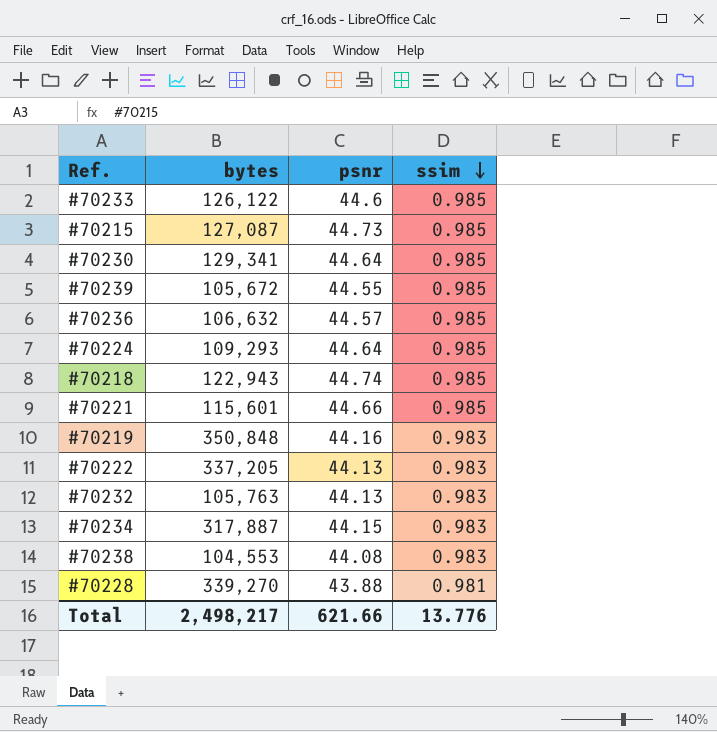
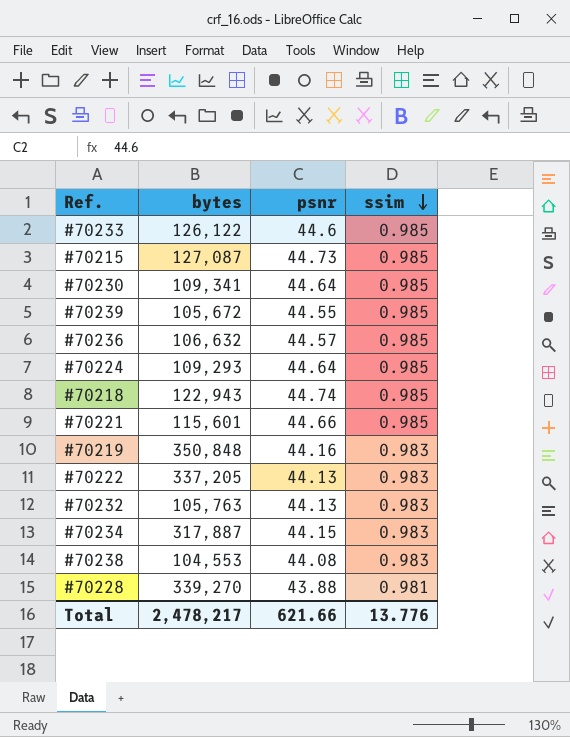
#70230 | bytes: 129,341 -> 109,341
Total | bytes: 2,498,217 -> 2,478,217

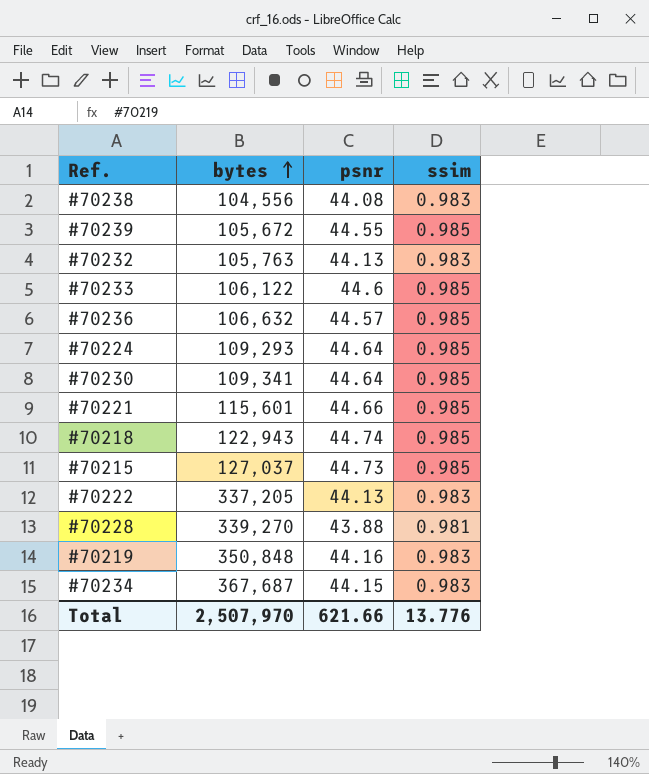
row order: ssim descending -> bytes ascending
#70238 | bytes: 104,553 -> 104,556
#70233 | bytes: 126,122 -> 106,122
#70215 | bytes: 127,087 -> 127,037
#70234 | bytes: 317,887 -> 367,687
Total | bytes: 2,478,217 -> 2,507,970

